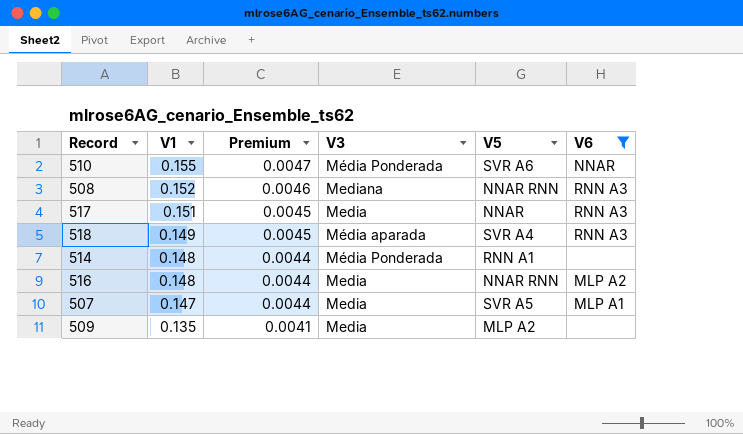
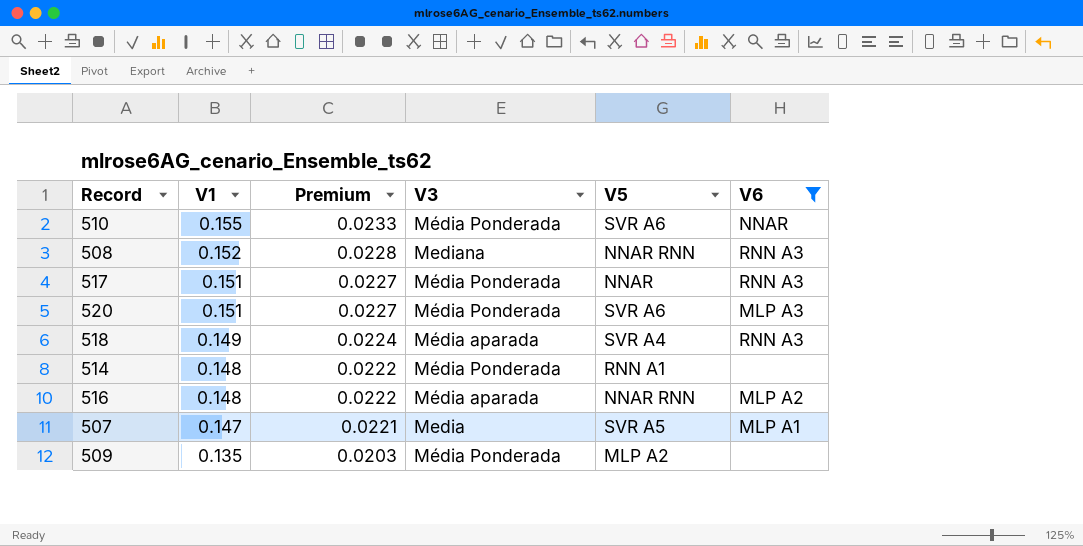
column Premium | formula: [V1] * 0.03 -> [V1] * 0.15
517 | V3: Media -> Média Ponderada
row 520: none -> 0.151 | 0.0227 | Média Ponderada | SVR A6 | MLP A3
516 | V3: Media -> Média aparada
509 | V3: Media -> Média Ponderada

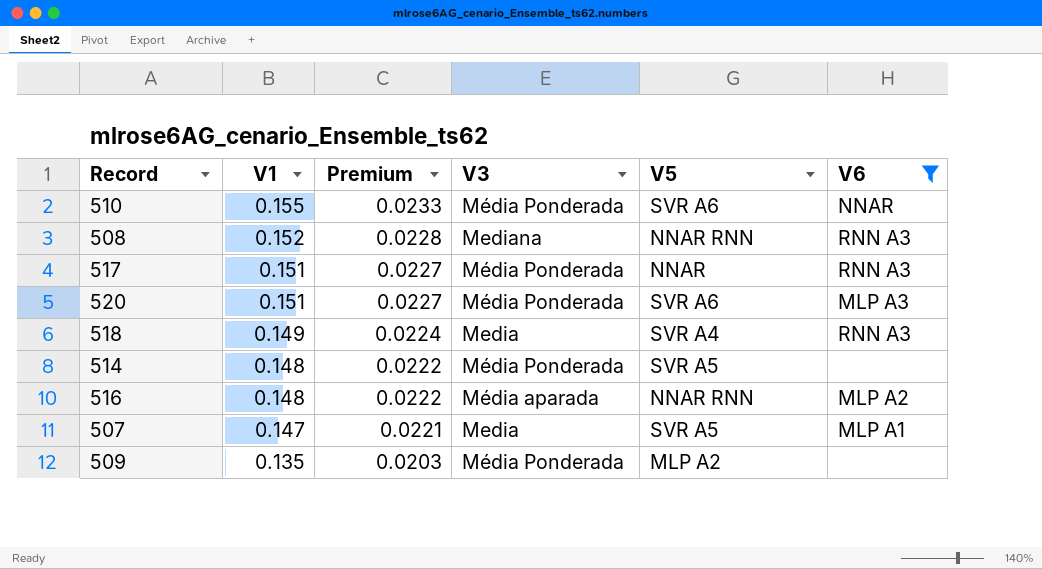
518 | V3: Média aparada -> Media
514 | V5: RNN A1 -> SVR A5

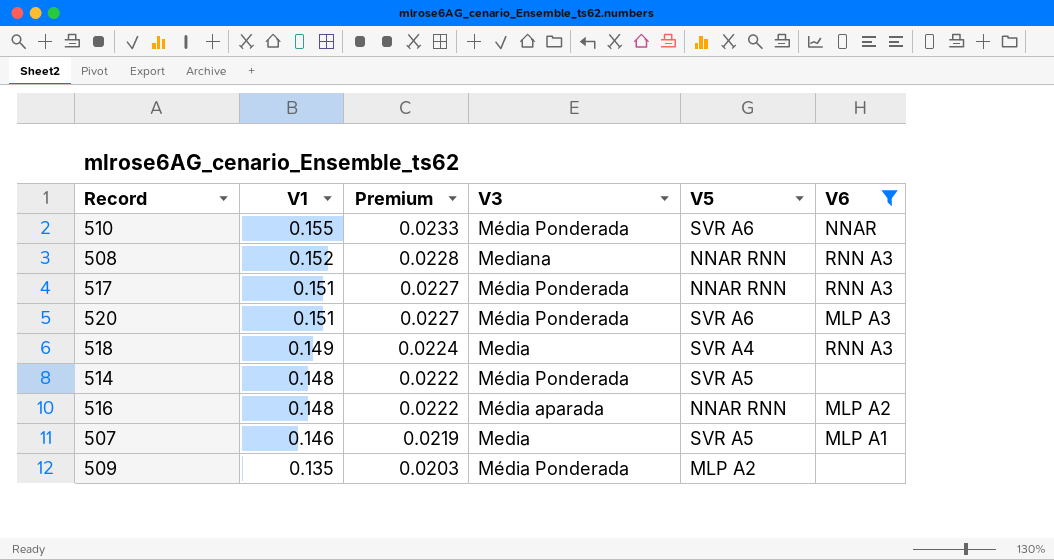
517 | V5: NNAR -> NNAR RNN
507 | V1: 0.147 -> 0.146
507 | Premium: 0.0221 -> 0.0219

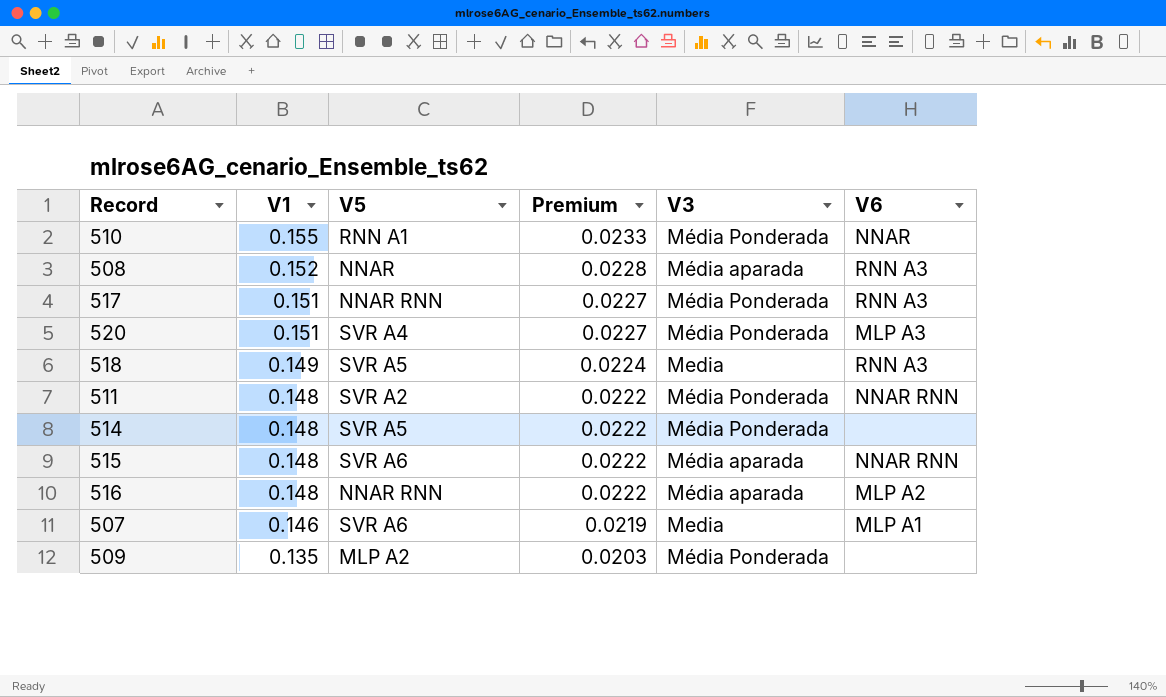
filter: V6 != NNAR RNN -> none
column V5 | position: 5 -> 3
510 | V5: SVR A6 -> RNN A1
508 | V5: NNAR RNN -> NNAR
508 | V3: Mediana -> Média aparada
520 | V5: SVR A6 -> SVR A4
518 | V5: SVR A4 -> SVR A5
507 | V5: SVR A5 -> SVR A6

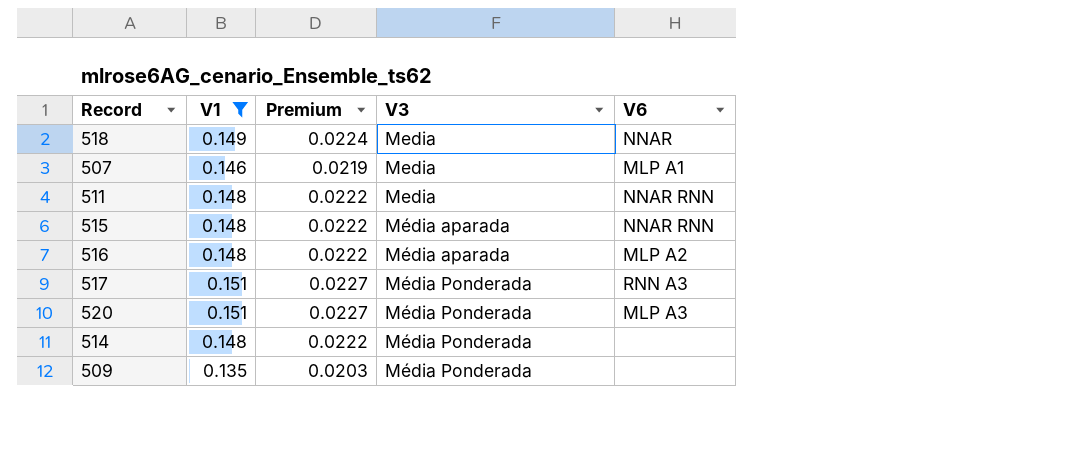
filter: none -> V1 <= 0.151
row order: V1 descending -> V3 ascending
column V5 | position: 3 -> none
518 | V6: RNN A3 -> NNAR
511 | V3: Média Ponderada -> Media

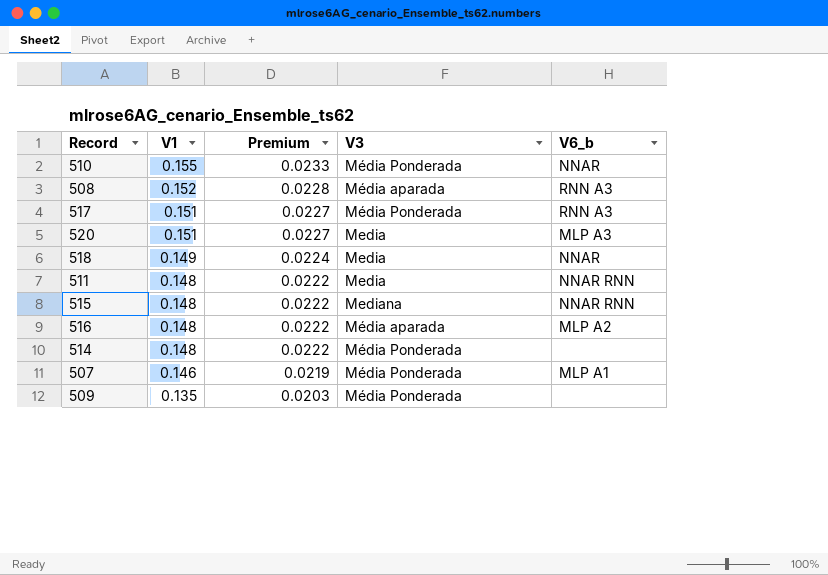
filter: V1 <= 0.151 -> none
row order: V3 ascending -> V1 descending
column name: V6 -> V6_b
520 | V3: Média Ponderada -> Media
515 | V3: Média aparada -> Mediana
507 | V3: Media -> Média Ponderada

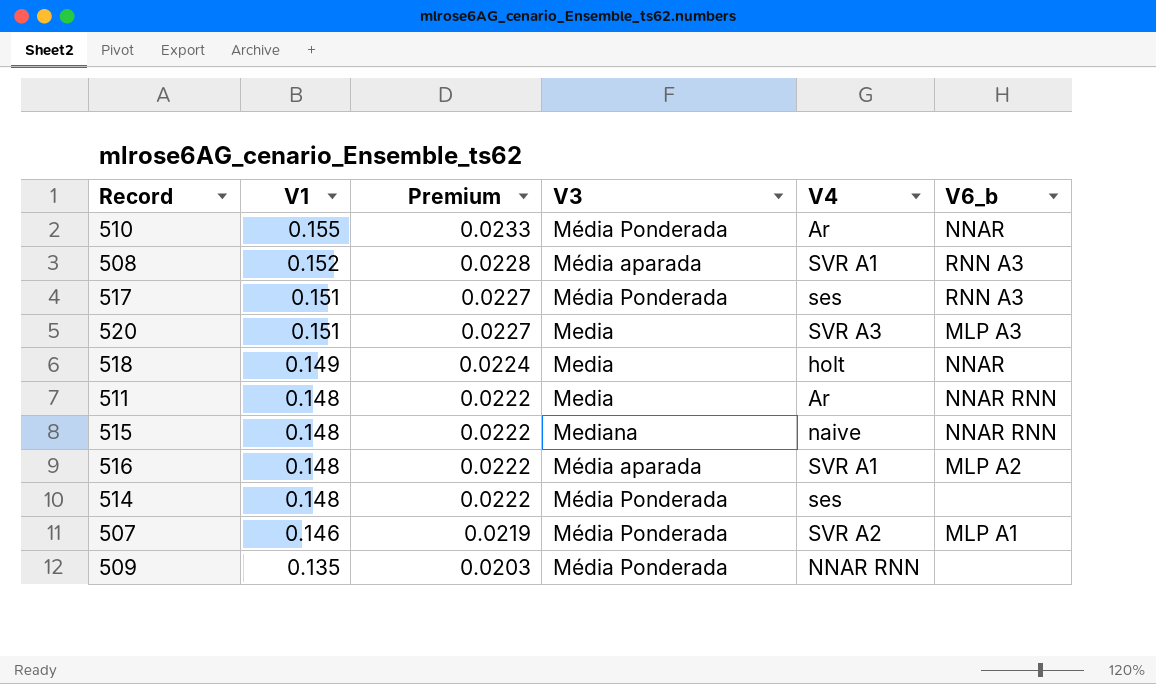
column V4 | position: none -> 5

